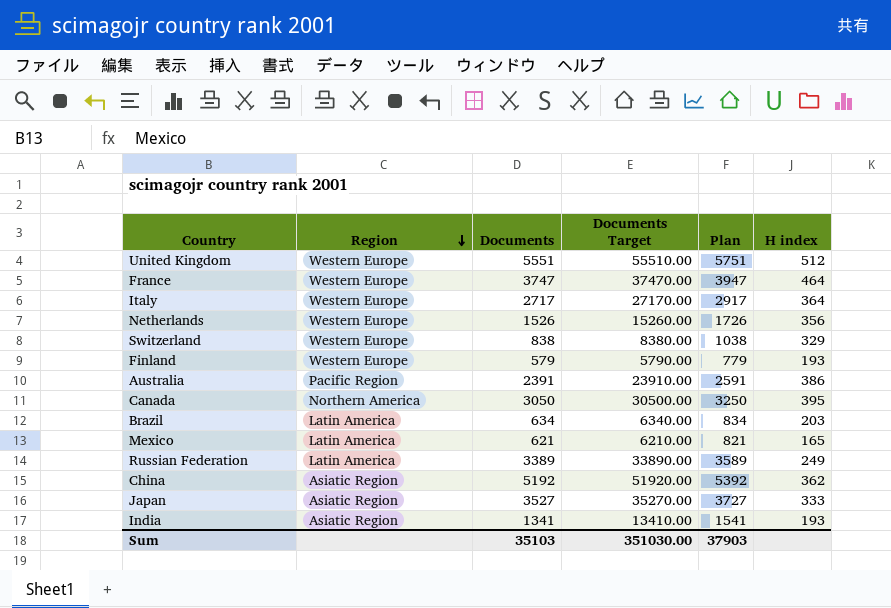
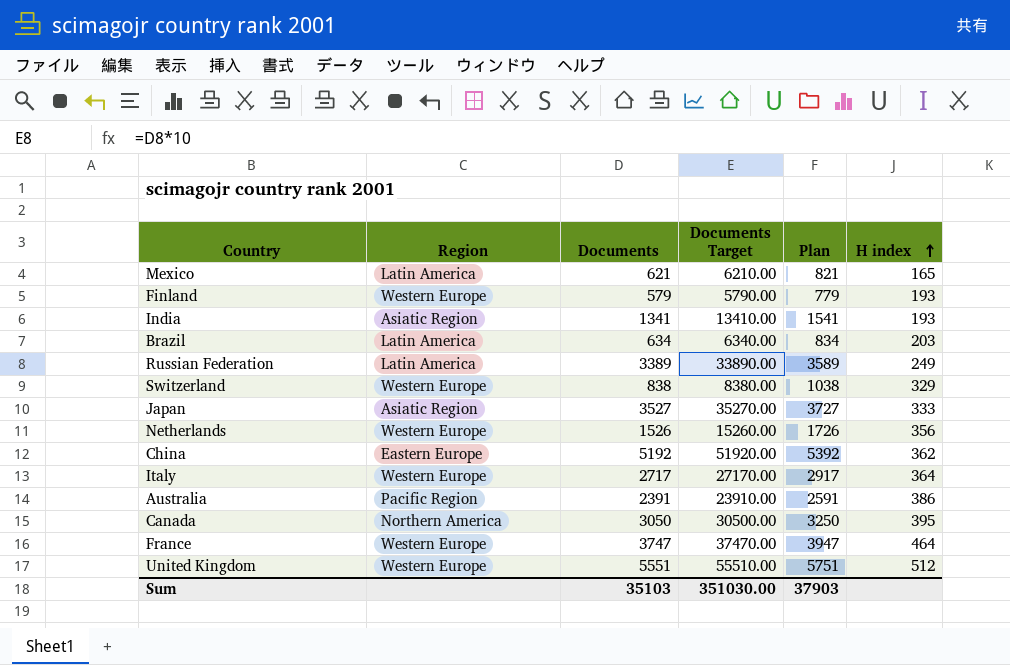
row order: Region descending -> H index ascending
China | Region: Asiatic Region -> Eastern Europe

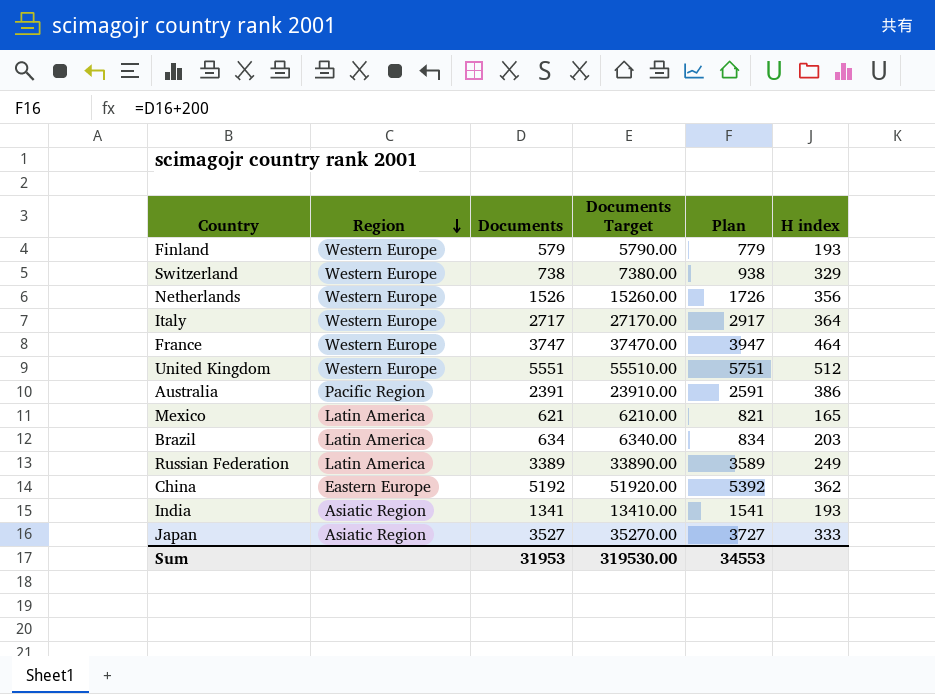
row order: H index ascending -> Region descending
row Canada: Northern America | 3050 | 30500.00 | 3250 | 395 -> none
Switzerland | Documents: 838 -> 738
Switzerland | Documents Target: 8380.00 -> 7380.00
Switzerland | Plan: 1038 -> 938
Sum | Documents: 35103 -> 31953
Sum | Documents Target: 351030.00 -> 319530.00
Sum | Plan: 37903 -> 34553

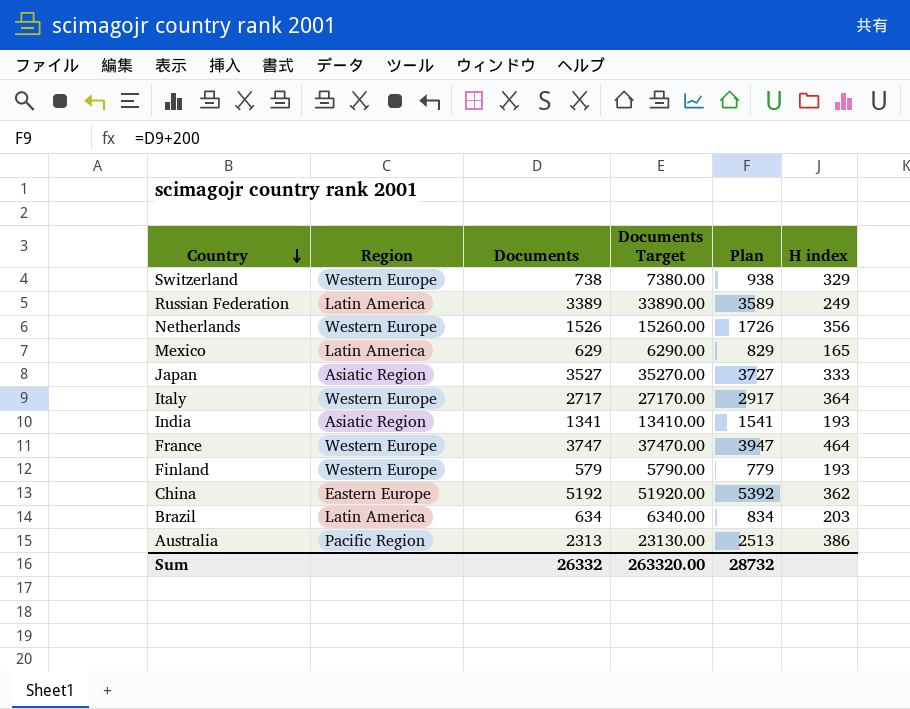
row order: Region descending -> Country descending
row United Kingdom: Western Europe | 5551 | 55510.00 | 5751 | 512 -> none
Mexico | Documents: 621 -> 629
Mexico | Documents Target: 6210.00 -> 6290.00
Mexico | Plan: 821 -> 829
Australia | Documents: 2391 -> 2313
Australia | Documents Target: 23910.00 -> 23130.00
Australia | Plan: 2591 -> 2513
Sum | Documents: 31953 -> 26332
Sum | Documents Target: 319530.00 -> 263320.00
Sum | Plan: 34553 -> 28732

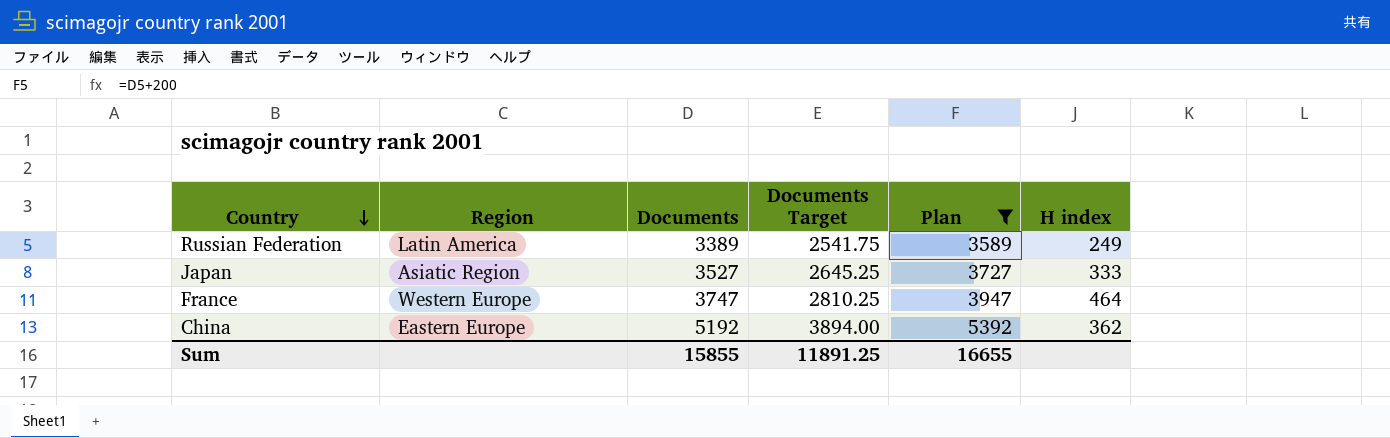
filter: none -> Plan >= 3589
column Documents Target | formula: [Documents] * 10 -> [Documents] * 0.75
Sum | Documents: 26332 -> 15855
Sum | Documents Target: 263320.00 -> 11891.25
Sum | Plan: 28732 -> 16655

